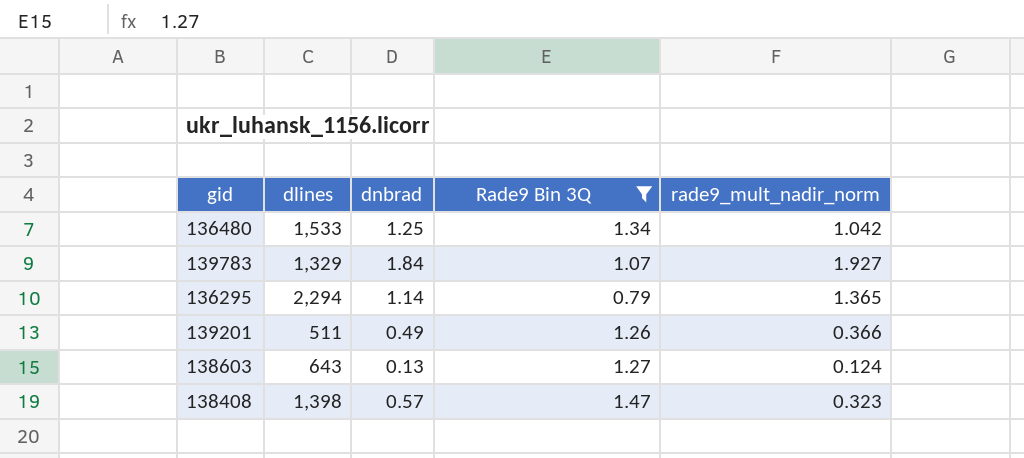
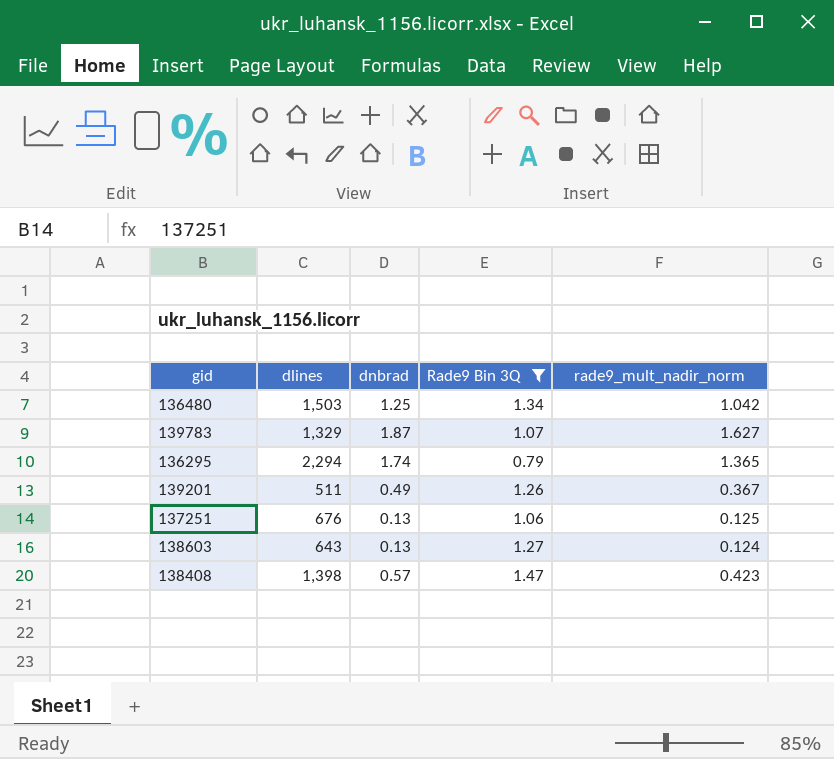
136480 | dlines: 1,533 -> 1,503
139783 | dnbrad: 1.84 -> 1.87
139783 | rade9_mult_nadir_norm: 1.927 -> 1.627
136295 | dnbrad: 1.14 -> 1.74
139201 | rade9_mult_nadir_norm: 0.366 -> 0.367
row 137251: none -> 676 | 0.13 | 1.06 | 0.125
138408 | rade9_mult_nadir_norm: 0.323 -> 0.423

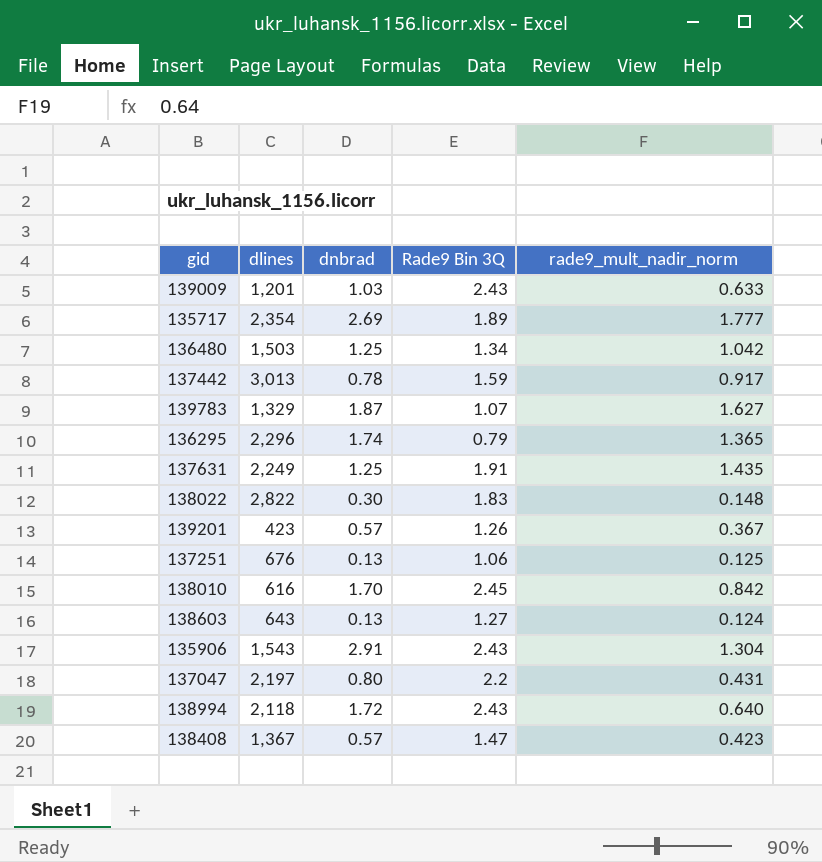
filter: Rade9 Bin 3Q <= 1.47 -> none
136295 | dlines: 2,294 -> 2,296
139201 | dlines: 511 -> 423
139201 | dnbrad: 0.49 -> 0.57
138408 | dlines: 1,398 -> 1,367

